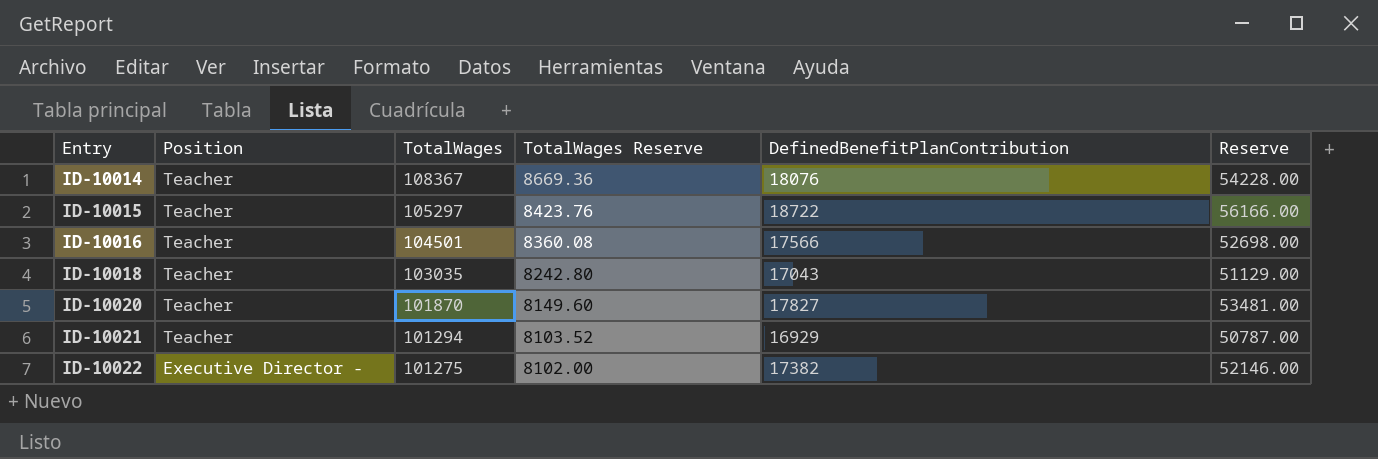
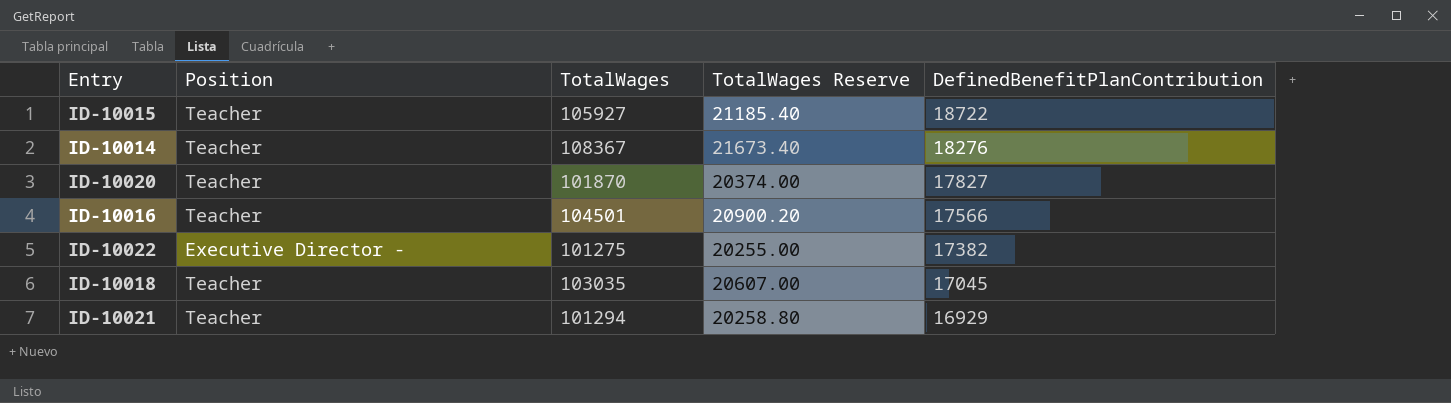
row order: Entry ascending -> DefinedBenefitPlanContribution descending
column Reserve | formula: [DefinedBenefitPlanContribution] * 3 -> none
column TotalWages Reserve | formula: [TotalWages] * 0.08 -> [TotalWages] * 0.2
ID-10015 | TotalWages: 105297 -> 105927
ID-10014 | DefinedBenefitPlanContribution: 18076 -> 18276
ID-10018 | DefinedBenefitPlanContribution: 17043 -> 17045

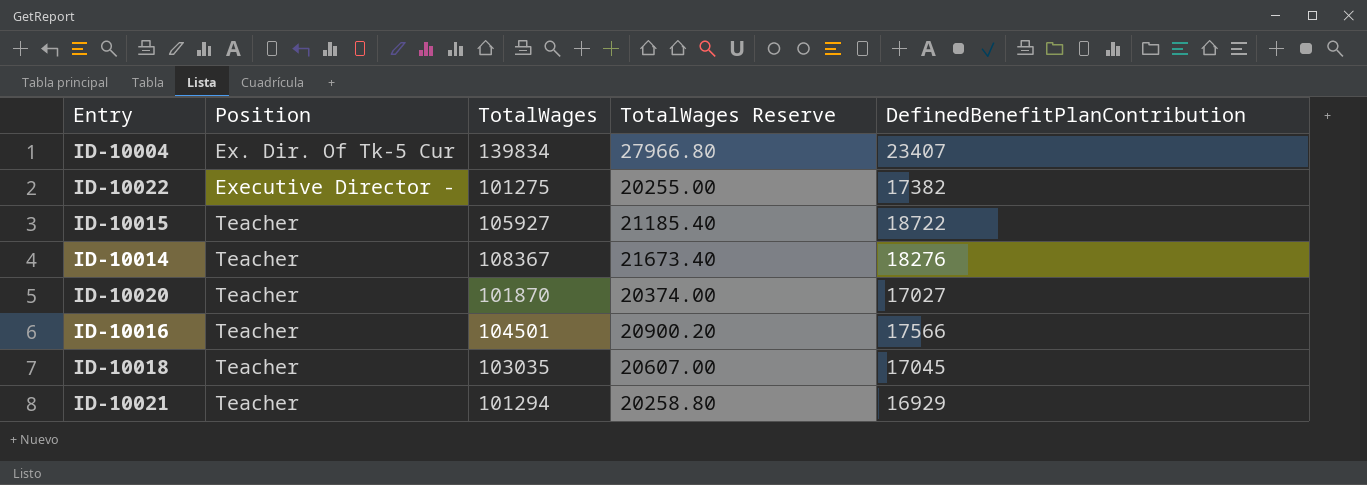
row order: DefinedBenefitPlanContribution descending -> Position ascending
row ID-10004: none -> Ex. Dir. Of Tk-5 Cur | 139834 | 27966.80 | 23407
ID-10020 | DefinedBenefitPlanContribution: 17827 -> 17027

